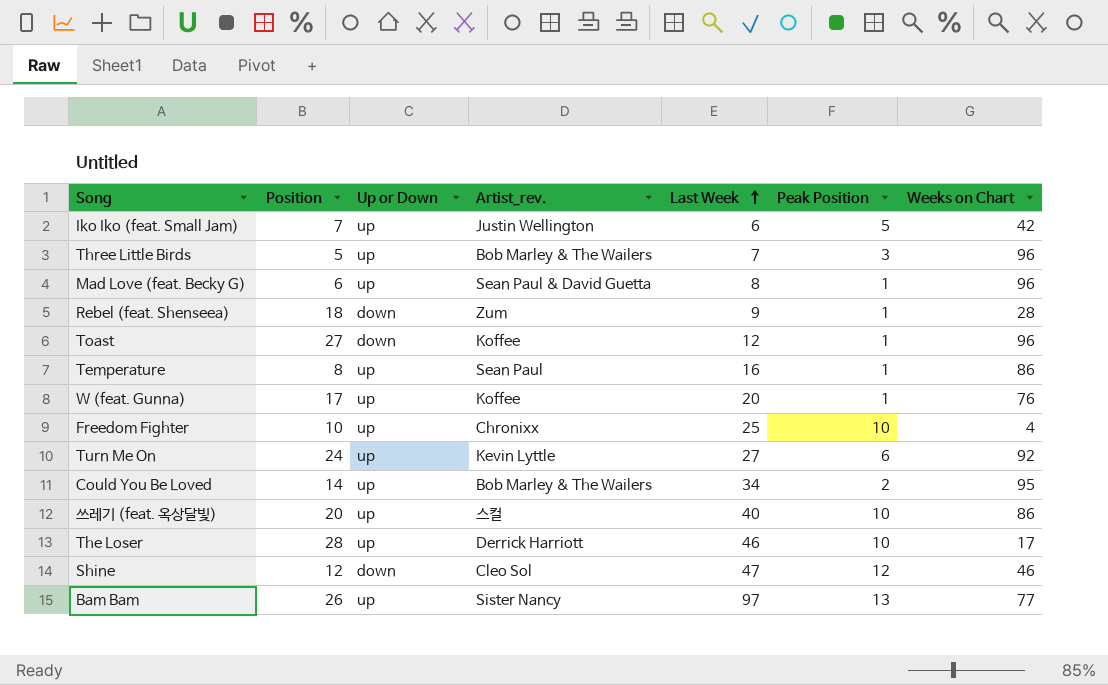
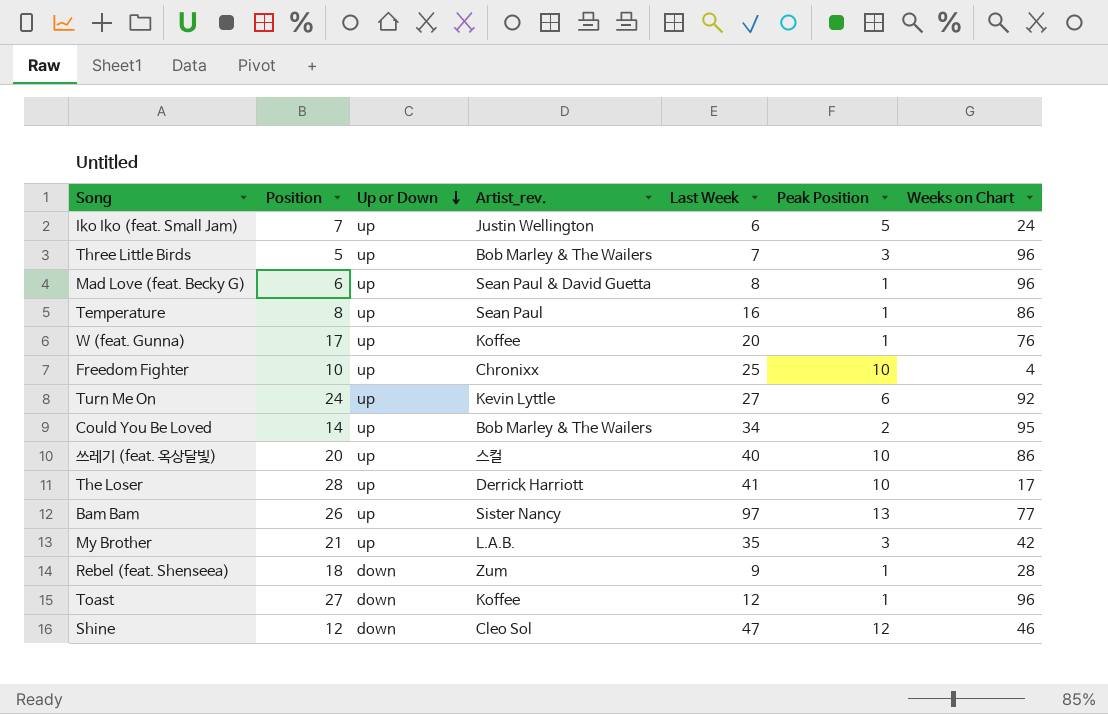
row order: Last Week ascending -> Up or Down descending
Iko Iko (feat. Small Jam) | Weeks on Chart: 42 -> 24
The Loser | Last Week: 46 -> 41
row My Brother: none -> 21 | up | L.A.B. | 35 | 3 | 42

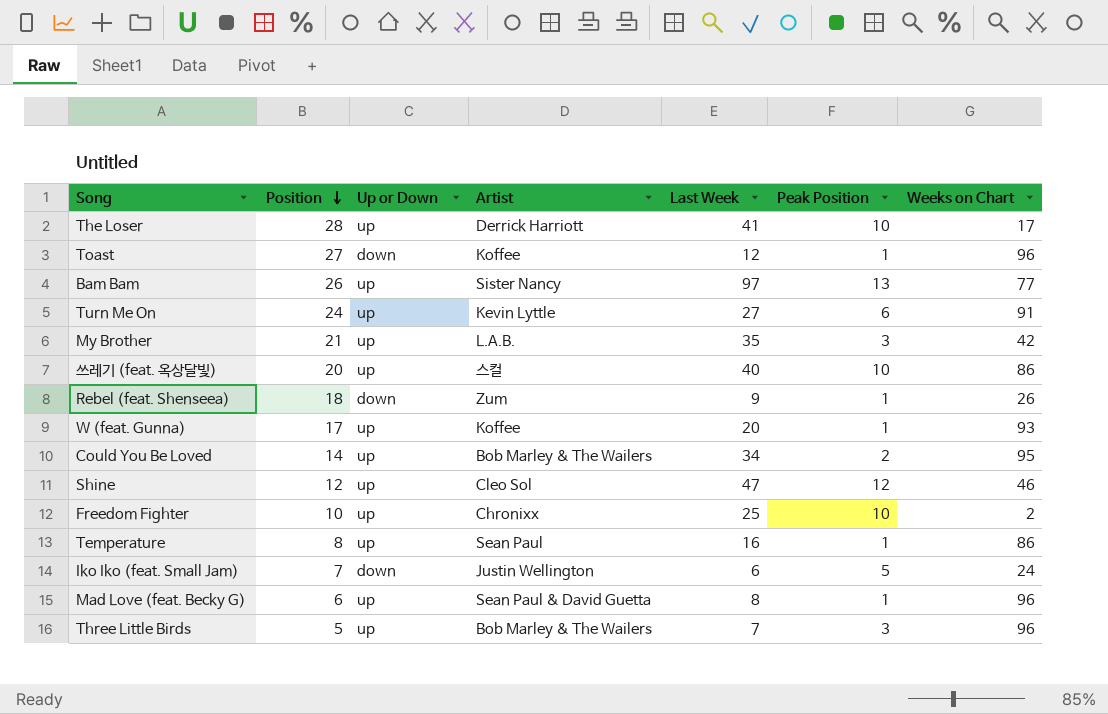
row order: Up or Down descending -> Position descending
column name: Artist_rev. -> Artist
Turn Me On | Weeks on Chart: 92 -> 91
Rebel (feat. Shenseea) | Weeks on Chart: 28 -> 26
W (feat. Gunna) | Weeks on Chart: 76 -> 93
Shine | Up or Down: down -> up
Freedom Fighter | Weeks on Chart: 4 -> 2
Iko Iko (feat. Small Jam) | Up or Down: up -> down

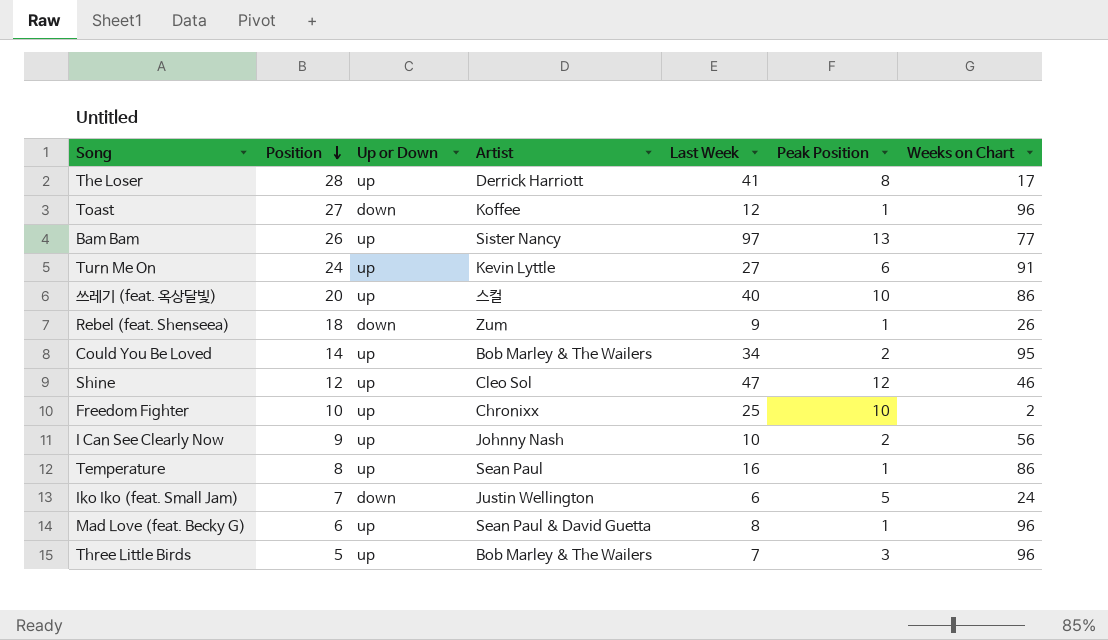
row My Brother: 21 | up | L.A.B. | 35 | 3 | 42 -> none
row W (feat. Gunna): 17 | up | Koffee | 20 | 1 | 93 -> none
The Loser | Peak Position: 10 -> 8
row I Can See Clearly Now: none -> 9 | up | Johnny Nash | 10 | 2 | 56

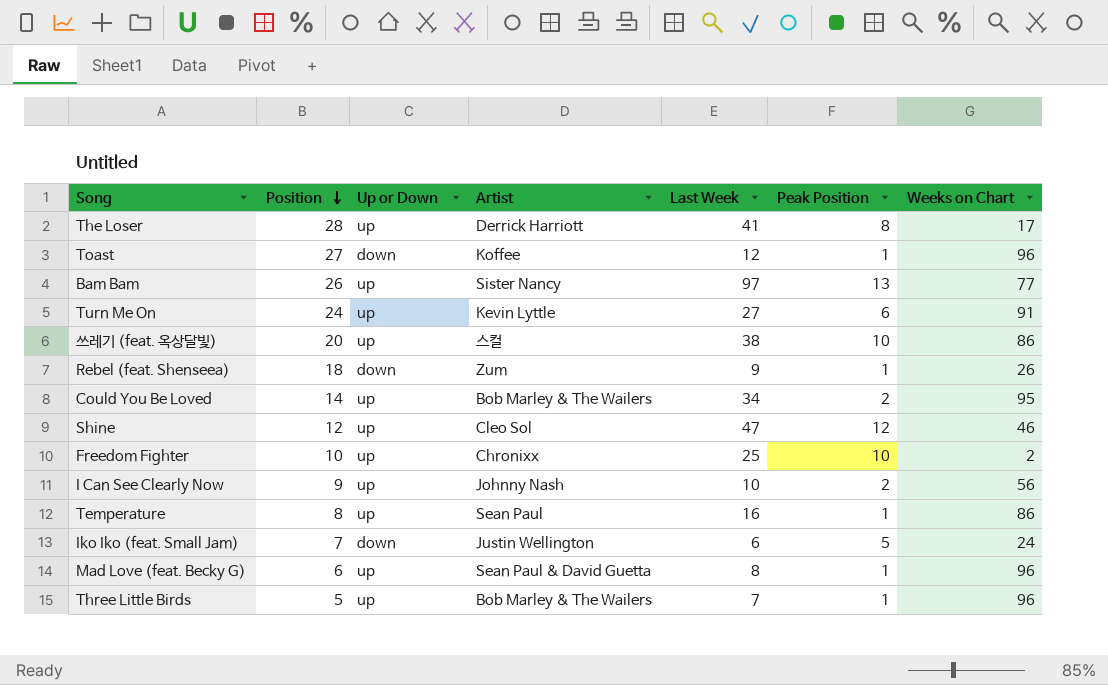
쓰레기 (feat. 옥상달빛) | Last Week: 40 -> 38
Three Little Birds | Peak Position: 3 -> 1

